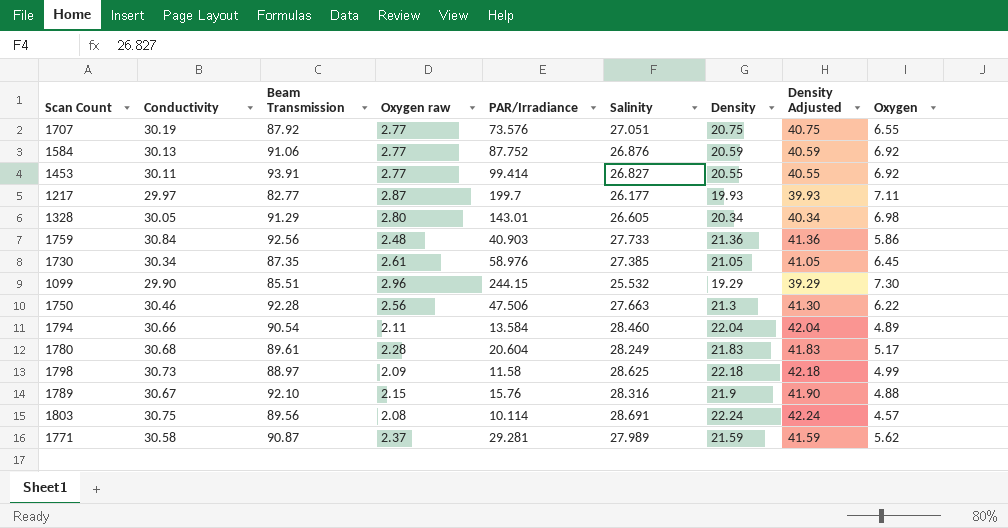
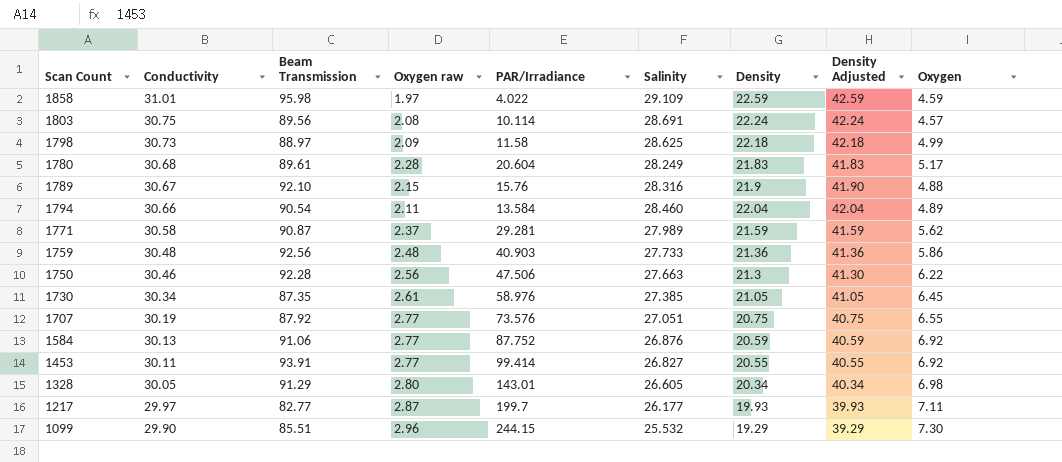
row order: none -> Conductivity descending
row 1858: none -> 31.01 | 95.98 | 1.97 | 4.022 | 29.109 | 22.59 | 42.59 | 4.59
1759 | Conductivity: 30.84 -> 30.48

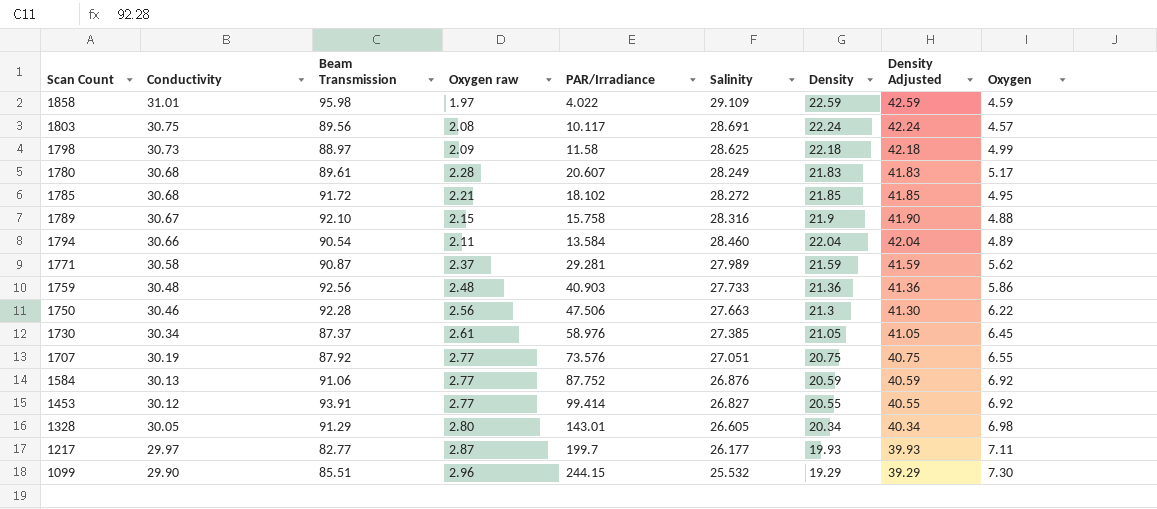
1803 | PAR/Irradiance: 10.114 -> 10.117
1780 | PAR/Irradiance: 20.604 -> 20.607
row 1785: none -> 30.68 | 91.72 | 2.21 | 18.102 | 28.272 | 21.85 | 41.85 | 4.95
1789 | PAR/Irradiance: 15.76 -> 15.758
1730 | Beam Transmission: 87.35 -> 87.37
1453 | Conductivity: 30.11 -> 30.12

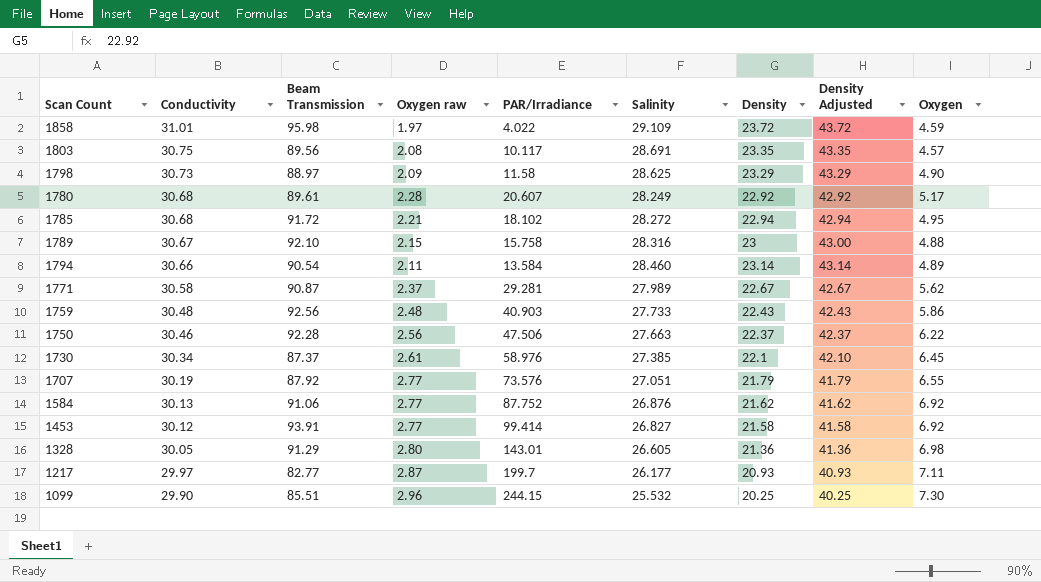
1858 | Density: 22.59 -> 23.72
1858 | Density Adjusted: 42.59 -> 43.72
1803 | Density: 22.24 -> 23.35
1803 | Density Adjusted: 42.24 -> 43.35
1798 | Density: 22.18 -> 23.29
1798 | Density Adjusted: 42.18 -> 43.29
1798 | Oxygen: 4.99 -> 4.90
1780 | Density: 21.83 -> 22.92
1780 | Density Adjusted: 41.83 -> 42.92
1785 | Density: 21.85 -> 22.94
1785 | Density Adjusted: 41.85 -> 42.94
1789 | Density: 21.9 -> 23
1789 | Density Adjusted: 41.90 -> 43.00
1794 | Density: 22.04 -> 23.14
1794 | Density Adjusted: 42.04 -> 43.14
1771 | Density: 21.59 -> 22.67
1771 | Density Adjusted: 41.59 -> 42.67
1759 | Density: 21.36 -> 22.43
1759 | Density Adjusted: 41.36 -> 42.43
1750 | Density: 21.3 -> 22.37
1750 | Density Adjusted: 41.30 -> 42.37
1730 | Density: 21.05 -> 22.1
1730 | Density Adjusted: 41.05 -> 42.10
1707 | Density: 20.75 -> 21.79
1707 | Density Adjusted: 40.75 -> 41.79
1584 | Density: 20.59 -> 21.62
1584 | Density Adjusted: 40.59 -> 41.62
1453 | Density: 20.55 -> 21.58
1453 | Density Adjusted: 40.55 -> 41.58
1328 | Density: 20.34 -> 21.36
1328 | Density Adjusted: 40.34 -> 41.36
1217 | Density: 19.93 -> 20.93
1217 | Density Adjusted: 39.93 -> 40.93
1099 | Density: 19.29 -> 20.25
1099 | Density Adjusted: 39.29 -> 40.25

